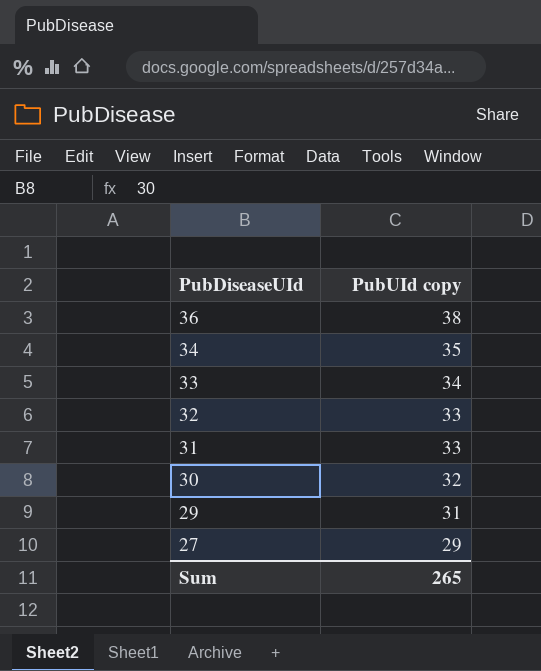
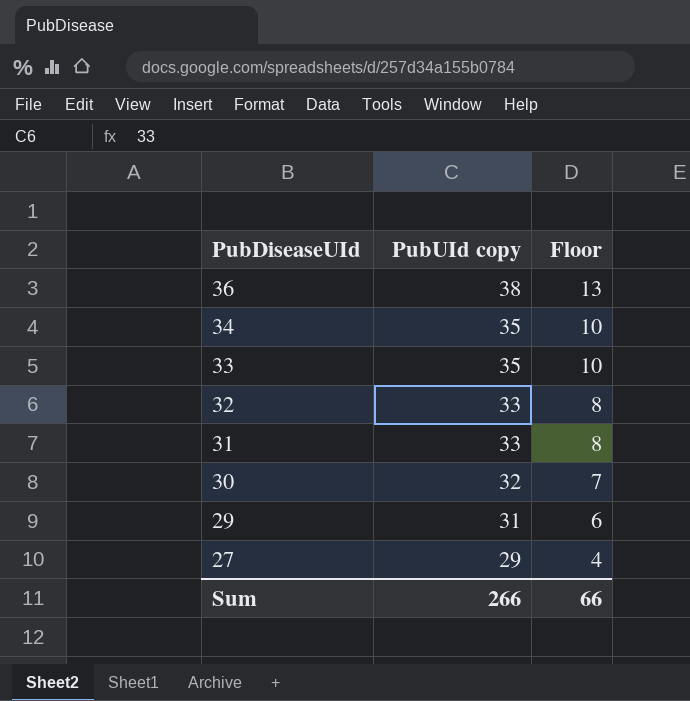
column Floor | formula: none -> [PubUId copy] - 25
33 | PubUId copy: 34 -> 35
Sum | PubUId copy: 265 -> 266

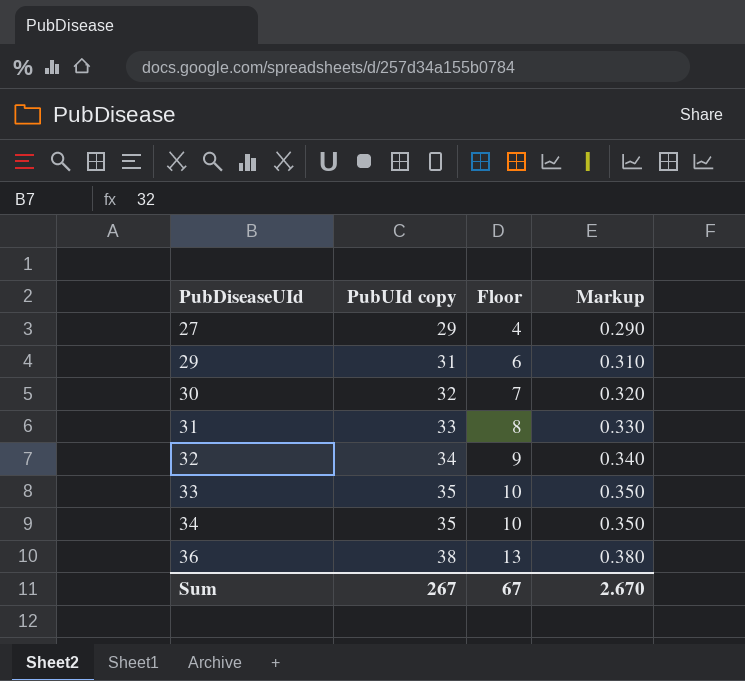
row order: PubDiseaseUId descending -> PubDiseaseUId ascending
column Markup | formula: none -> [PubUId copy] * 0.01
32 | PubUId copy: 33 -> 34
32 | Floor: 8 -> 9
Sum | PubUId copy: 266 -> 267
Sum | Floor: 66 -> 67

